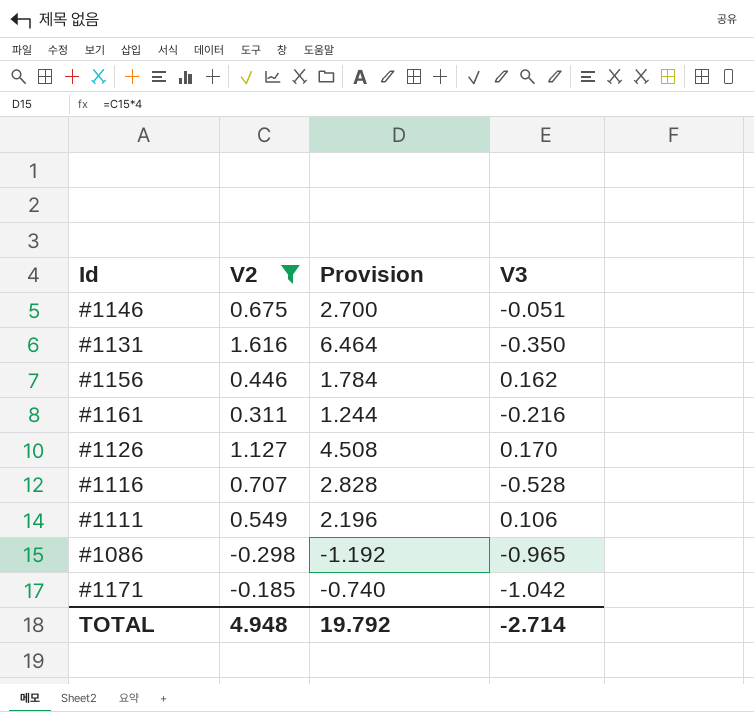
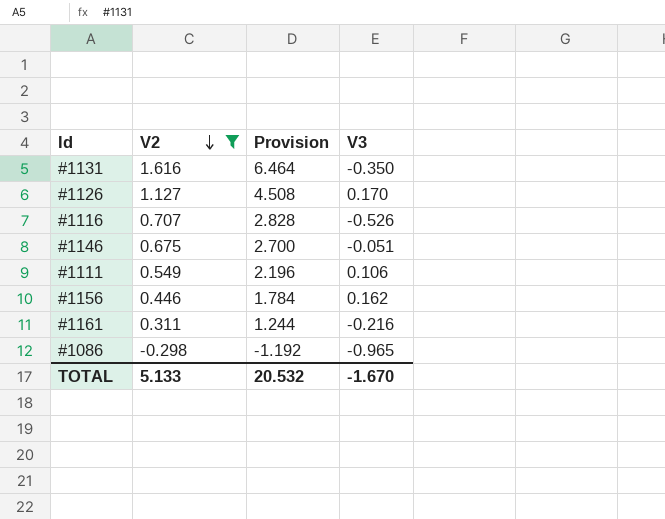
row order: none -> V2 descending
row #1171: -0.185 | -0.740 | -1.042 -> none
#1116 | V3: -0.528 -> -0.526
TOTAL | V2: 4.948 -> 5.133
TOTAL | Provision: 19.792 -> 20.532
TOTAL | V3: -2.714 -> -1.670

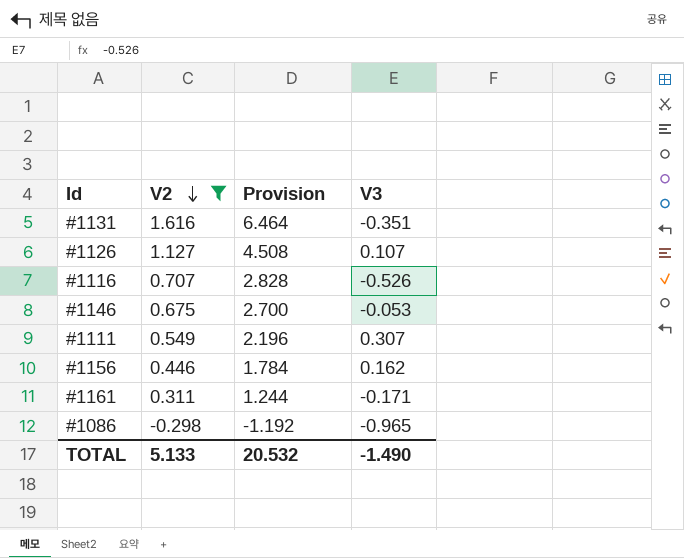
#1131 | V3: -0.350 -> -0.351
#1126 | V3: 0.170 -> 0.107
#1146 | V3: -0.051 -> -0.053
#1111 | V3: 0.106 -> 0.307
#1161 | V3: -0.216 -> -0.171
TOTAL | V3: -1.670 -> -1.490

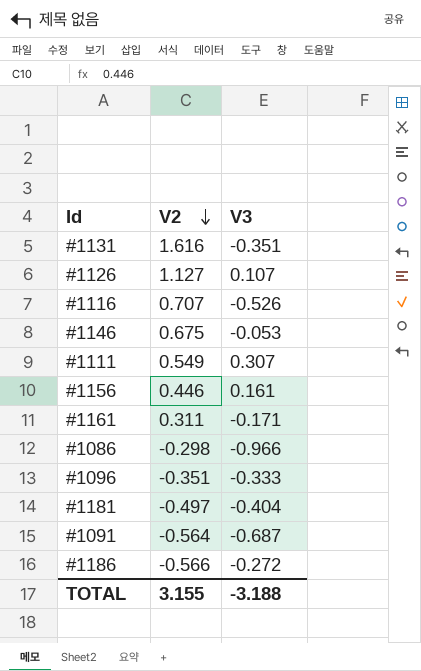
filter: V2 >= -0.298 -> none
column Provision | formula: [V2] * 4 -> none
#1156 | V3: 0.162 -> 0.161
#1086 | V3: -0.965 -> -0.966
TOTAL | V2: 5.133 -> 3.155
TOTAL | V3: -1.490 -> -3.188

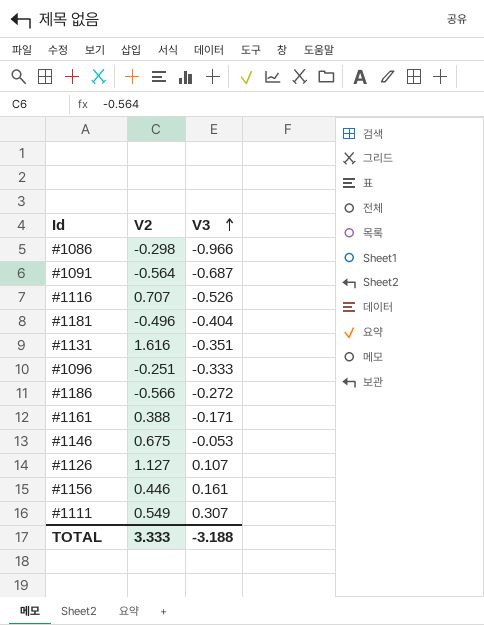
row order: V2 descending -> V3 ascending
#1181 | V2: -0.497 -> -0.496
#1096 | V2: -0.351 -> -0.251
#1161 | V2: 0.311 -> 0.388
TOTAL | V2: 3.155 -> 3.333

